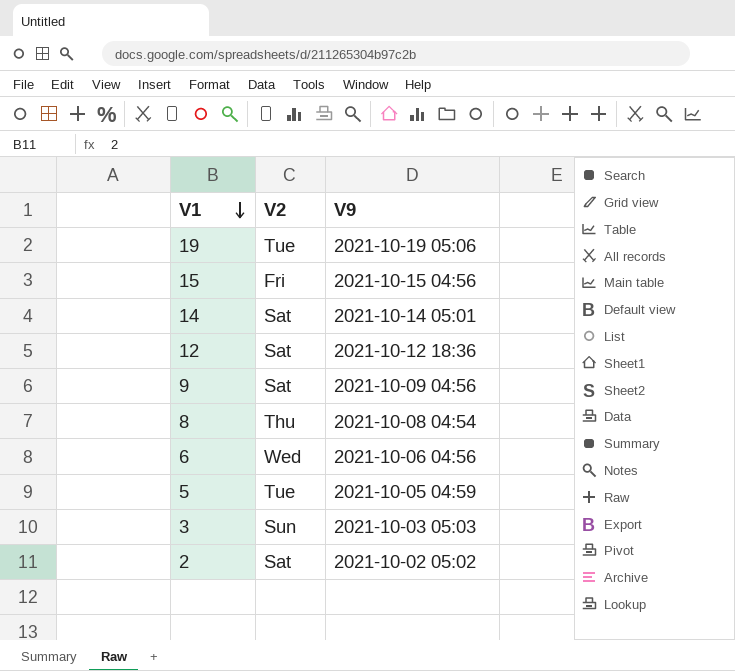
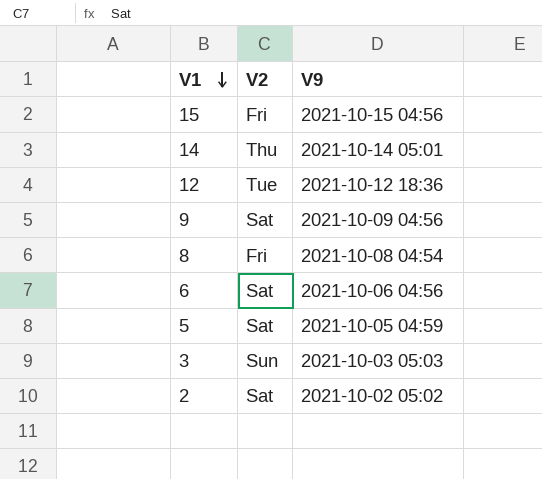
row 19: Tue | 2021-10-19 05:06 -> none
14 | V2: Sat -> Thu
12 | V2: Sat -> Tue
8 | V2: Thu -> Fri
6 | V2: Wed -> Sat
5 | V2: Tue -> Sat

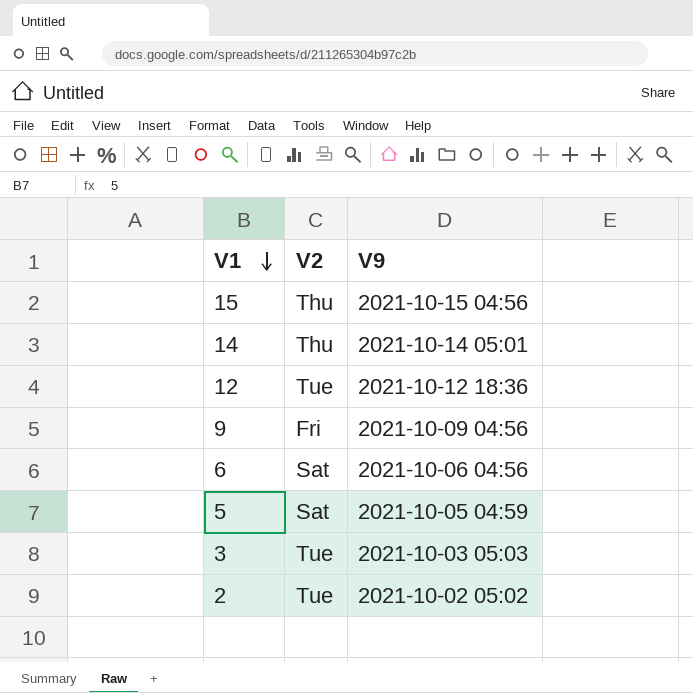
row 8: Fri | 2021-10-08 04:54 -> none
15 | V2: Fri -> Thu
9 | V2: Sat -> Fri
3 | V2: Sun -> Tue
2 | V2: Sat -> Tue

